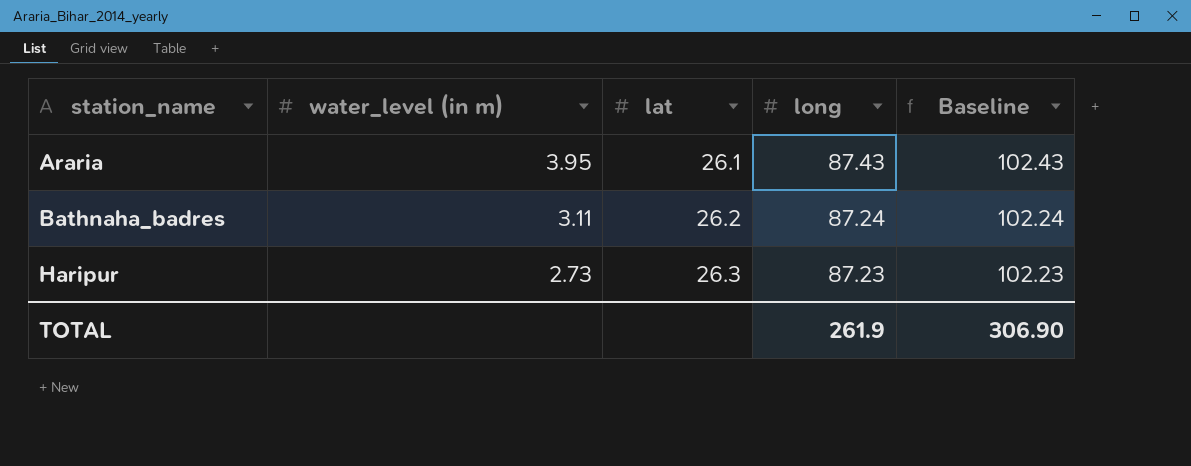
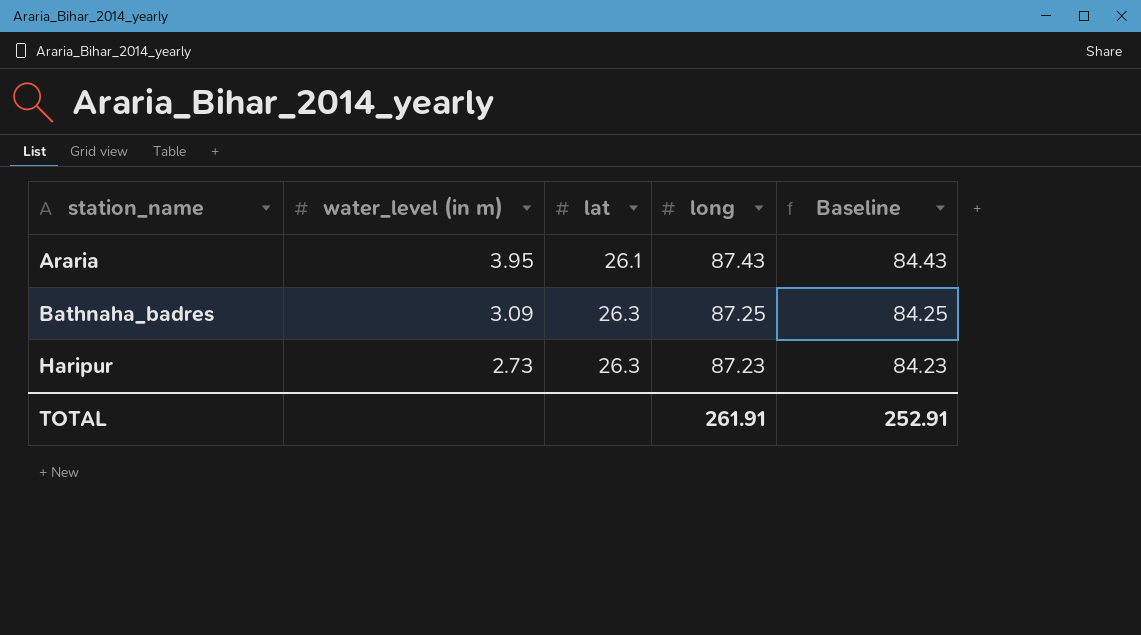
column Baseline | formula: [long] + 15 -> [long] - 3
Bathnaha_badres | water_level (in m): 3.11 -> 3.09
Bathnaha_badres | lat: 26.2 -> 26.3
Bathnaha_badres | long: 87.24 -> 87.25
TOTAL | long: 261.9 -> 261.91
TOTAL | Baseline: 306.90 -> 252.91

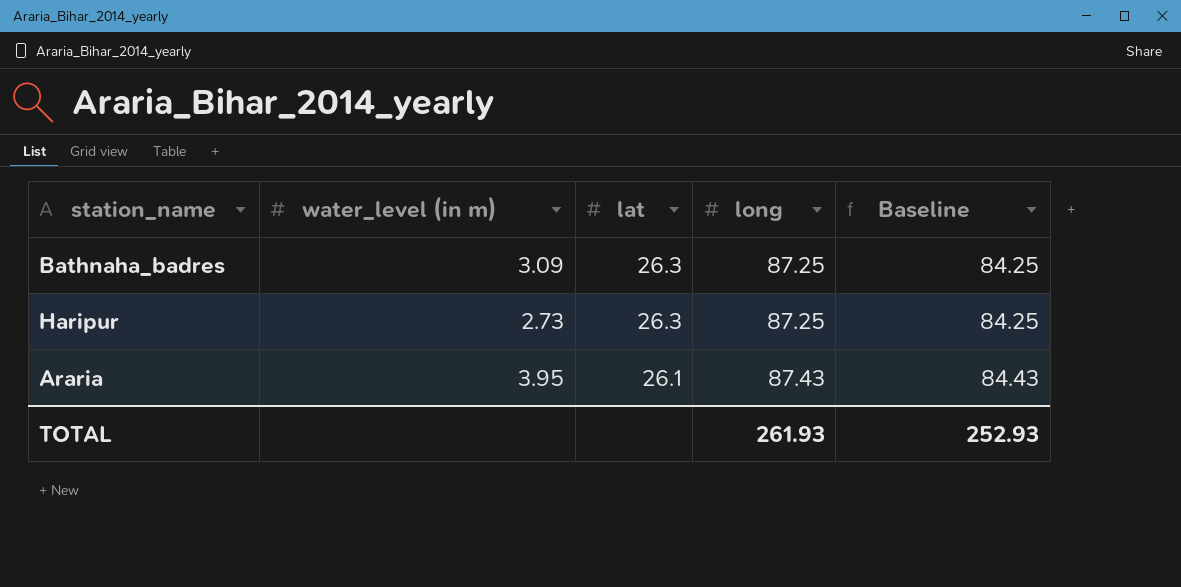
row order: station_name ascending -> lat descending
Haripur | long: 87.23 -> 87.25
Haripur | Baseline: 84.23 -> 84.25
TOTAL | long: 261.91 -> 261.93
TOTAL | Baseline: 252.91 -> 252.93

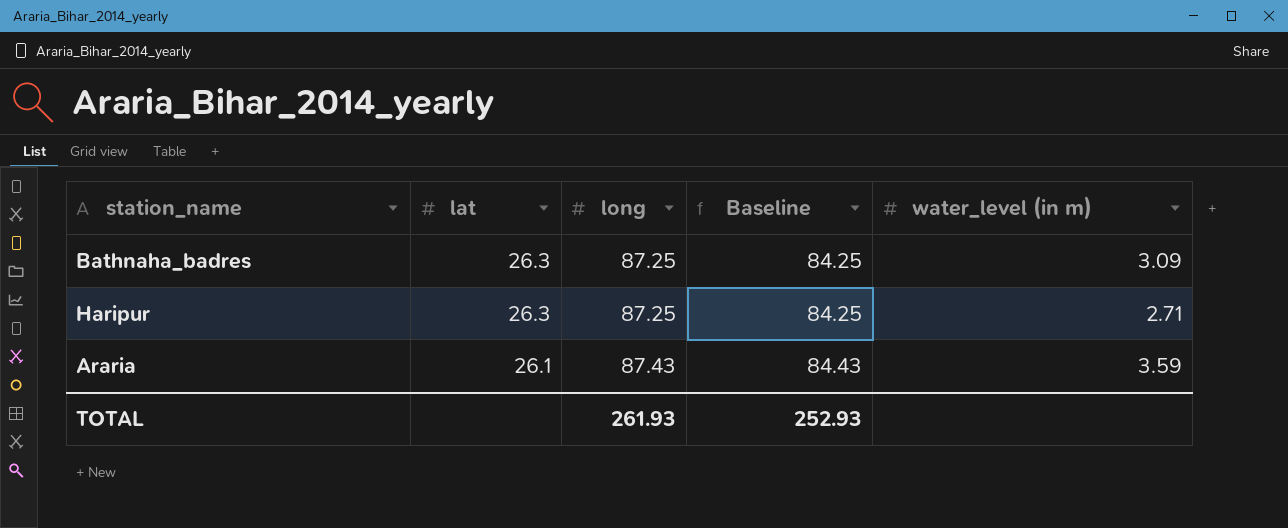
column water_level (in m) | position: 2 -> 5
Haripur | water_level (in m): 2.73 -> 2.71
Araria | water_level (in m): 3.95 -> 3.59

